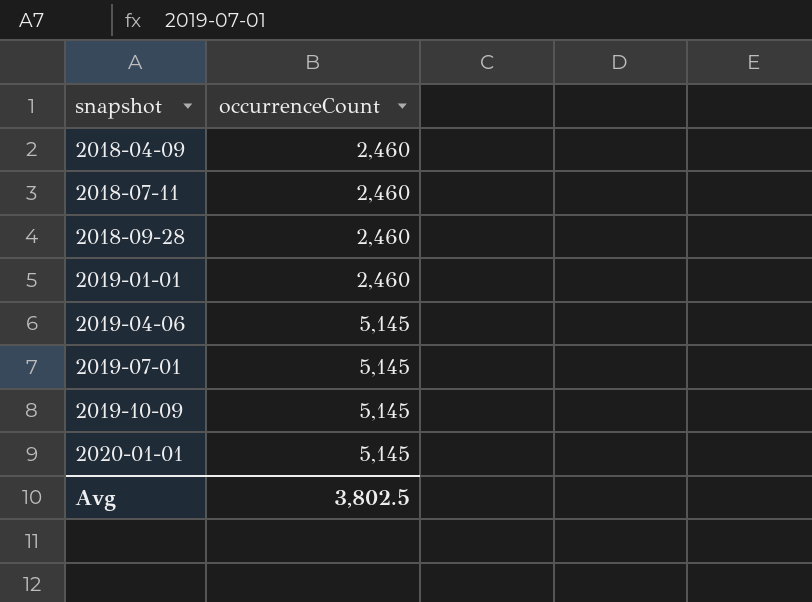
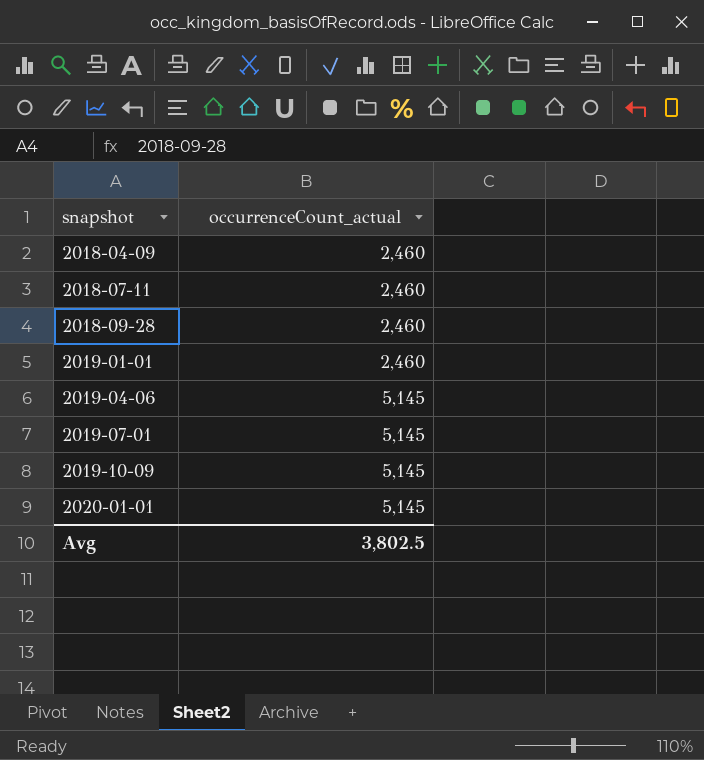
column name: occurrenceCount -> occurrenceCount_actual

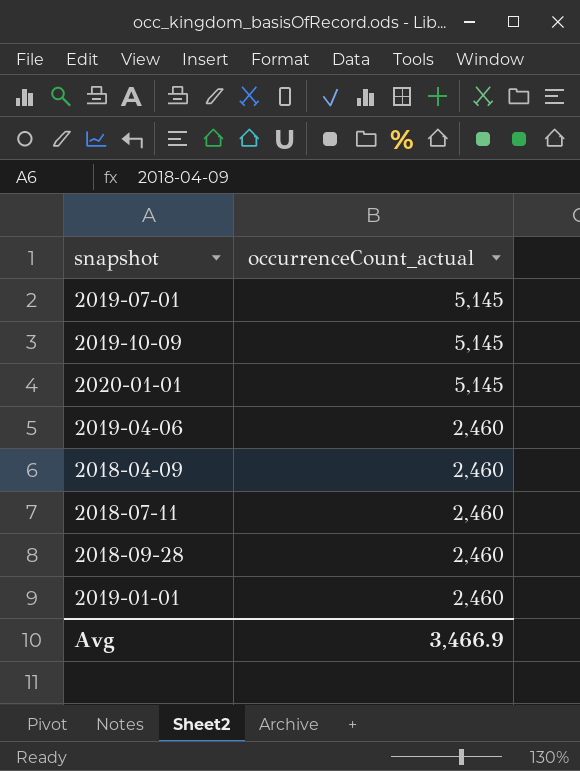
row order: snapshot ascending -> occurrenceCount_actual descending
2019-04-06 | occurrenceCount_actual: 5,145 -> 2,460
Avg | occurrenceCount_actual: 3,802.5 -> 3,466.9

